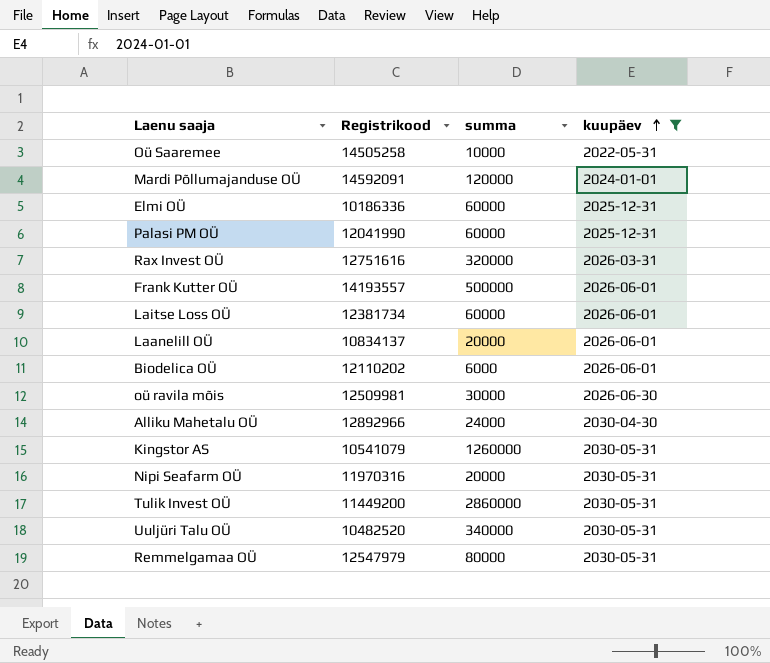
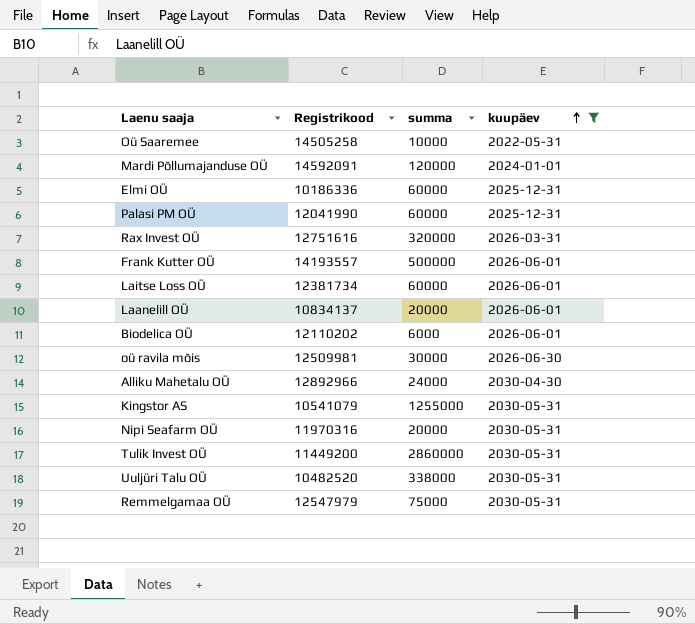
Kingstor AS | summa: 1260000 -> 1255000
Uuljüri Talu OÜ | summa: 340000 -> 338000
Remmelgamaa OÜ | summa: 80000 -> 75000

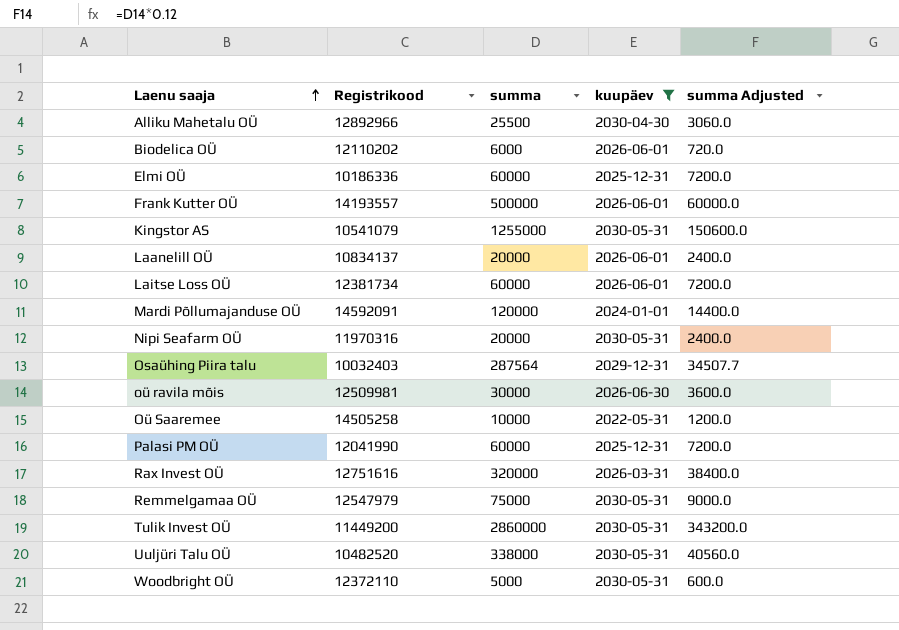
row order: kuupäev ascending -> Laenu saaja ascending
column summa Adjusted | formula: none -> [summa] * 0.12
Alliku Mahetalu OÜ | summa: 24000 -> 25500
row Osaühing Piira talu: none -> 10032403 | 287564 | 2029-12-31 | 34507.7
row Woodbright OÜ: none -> 12372110 | 5000 | 2030-05-31 | 600.0

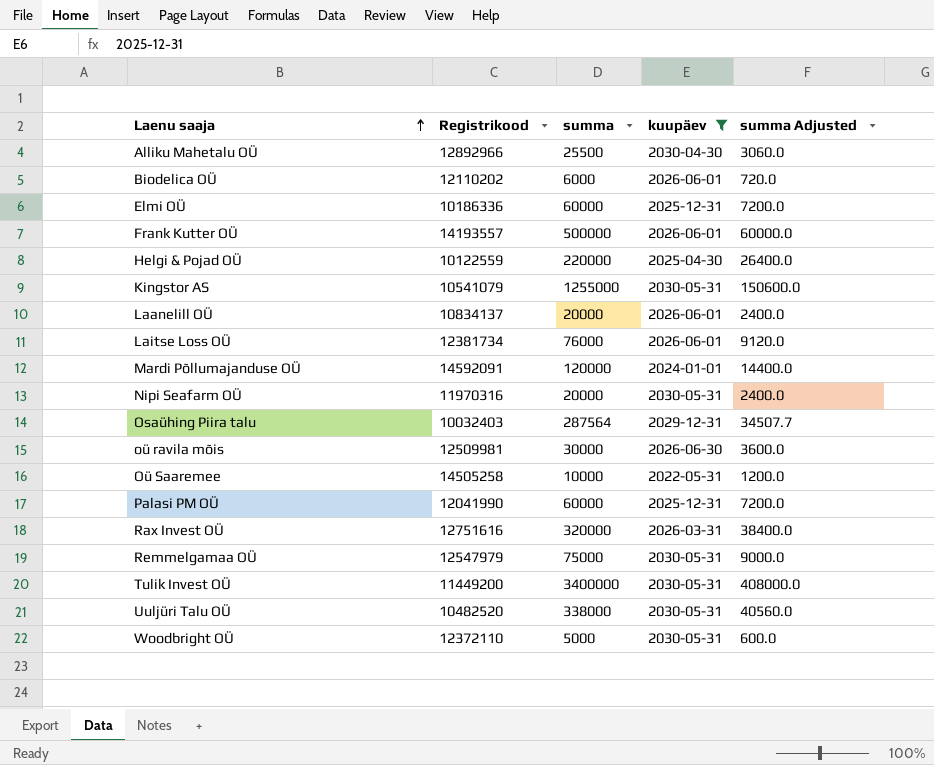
row Helgi & Pojad OÜ: none -> 10122559 | 220000 | 2025-04-30 | 26400.0
Laitse Loss OÜ | summa: 60000 -> 76000
Laitse Loss OÜ | summa Adjusted: 7200.0 -> 9120.0
Tulik Invest OÜ | summa: 2860000 -> 3400000
Tulik Invest OÜ | summa Adjusted: 343200.0 -> 408000.0

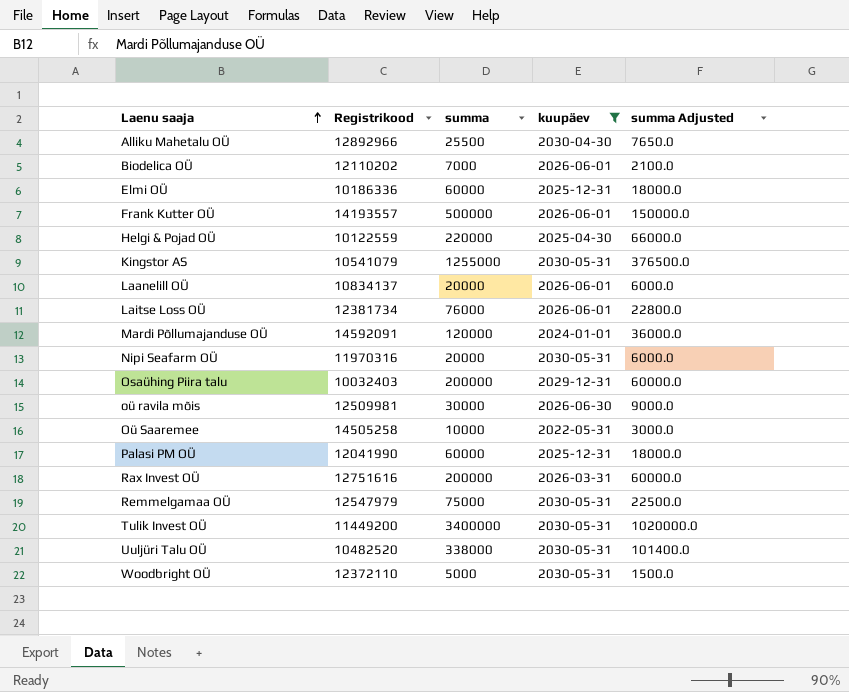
column summa Adjusted | formula: [summa] * 0.12 -> [summa] * 0.3
Biodelica OÜ | summa: 6000 -> 7000
Osaühing Piira talu | summa: 287564 -> 200000
Rax Invest OÜ | summa: 320000 -> 200000

